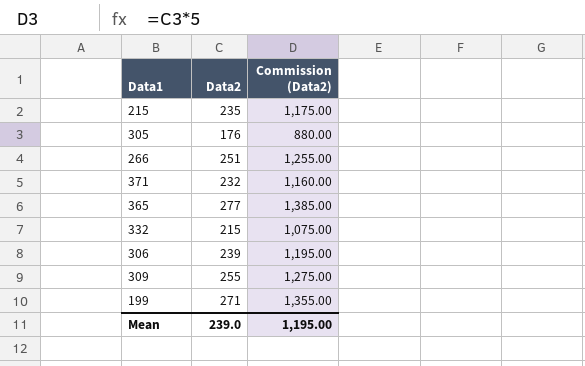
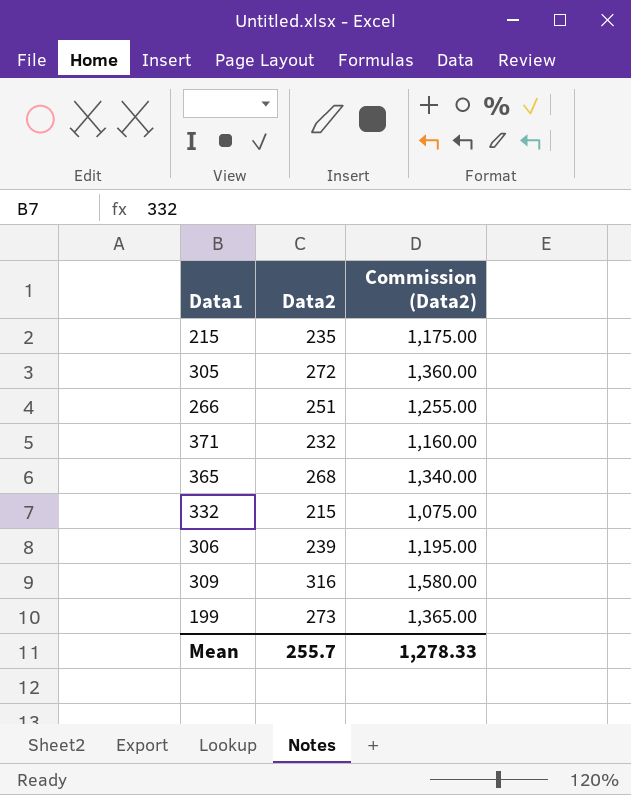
305 | Data2: 176 -> 272
305 | Commission (Data2): 880.00 -> 1,360.00
365 | Data2: 277 -> 268
365 | Commission (Data2): 1,385.00 -> 1,340.00
309 | Data2: 255 -> 316
309 | Commission (Data2): 1,275.00 -> 1,580.00
199 | Data2: 271 -> 273
199 | Commission (Data2): 1,355.00 -> 1,365.00
Mean | Data2: 239.0 -> 255.7
Mean | Commission (Data2): 1,195.00 -> 1,278.33

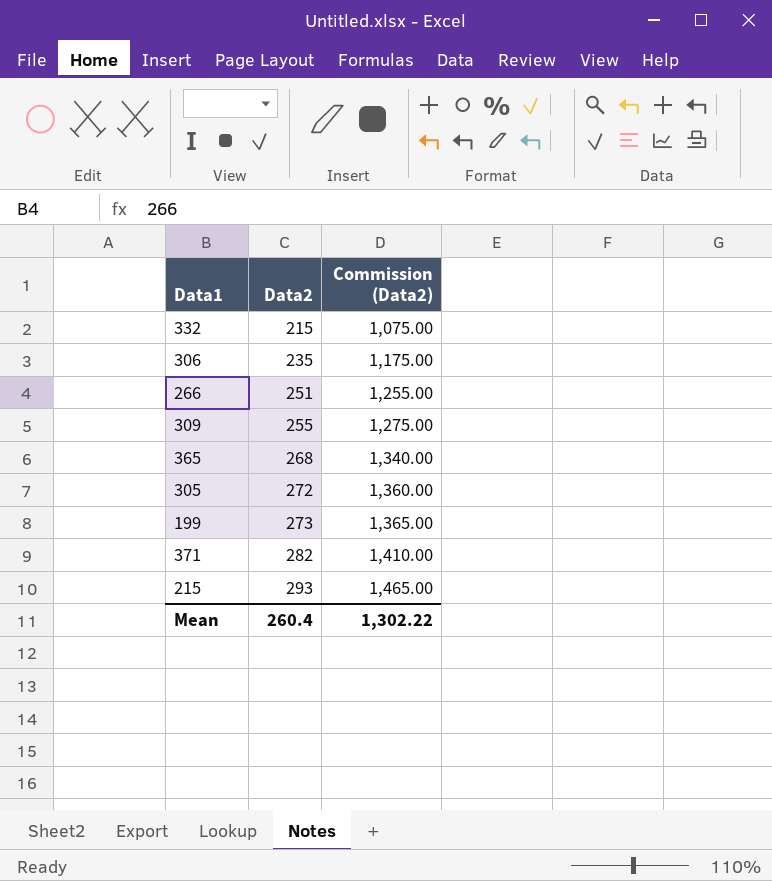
row order: none -> Data2 ascending
306 | Data2: 239 -> 235
306 | Commission (Data2): 1,195.00 -> 1,175.00
309 | Data2: 316 -> 255
309 | Commission (Data2): 1,580.00 -> 1,275.00
371 | Data2: 232 -> 282
371 | Commission (Data2): 1,160.00 -> 1,410.00
215 | Data2: 235 -> 293
215 | Commission (Data2): 1,175.00 -> 1,465.00
Mean | Data2: 255.7 -> 260.4
Mean | Commission (Data2): 1,278.33 -> 1,302.22

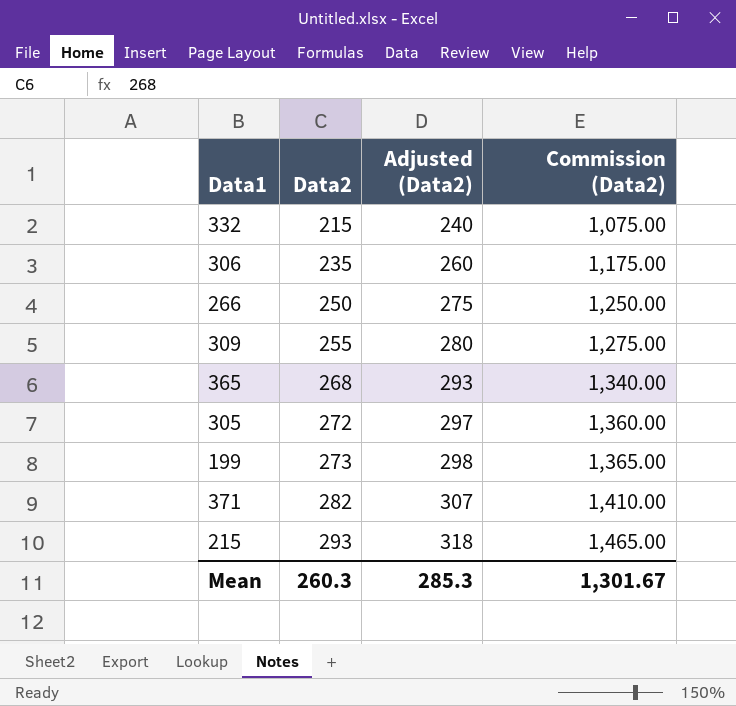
column Adjusted (Data2) | formula: none -> [Data2] + 25
266 | Data2: 251 -> 250
266 | Commission (Data2): 1,255.00 -> 1,250.00
Mean | Data2: 260.4 -> 260.3
Mean | Commission (Data2): 1,302.22 -> 1,301.67

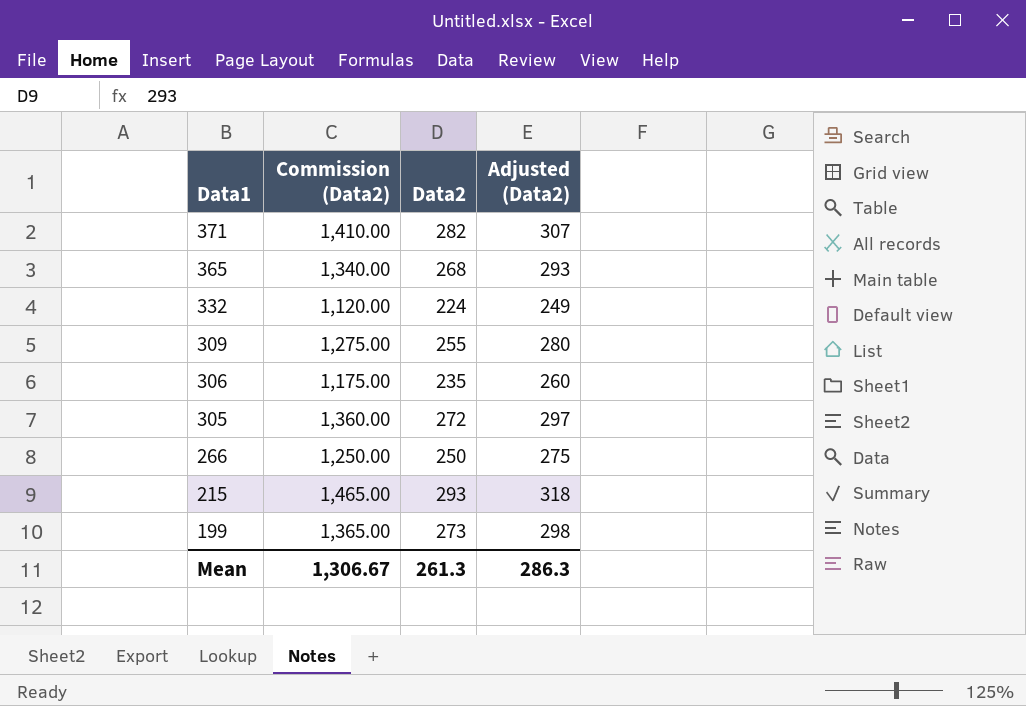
row order: Data2 ascending -> Data1 descending
column Commission (Data2) | position: 4 -> 2
332 | Commission (Data2): 1,075.00 -> 1,120.00
332 | Data2: 215 -> 224
332 | Adjusted (Data2): 240 -> 249
Mean | Commission (Data2): 1,301.67 -> 1,306.67
Mean | Data2: 260.3 -> 261.3
Mean | Adjusted (Data2): 285.3 -> 286.3

